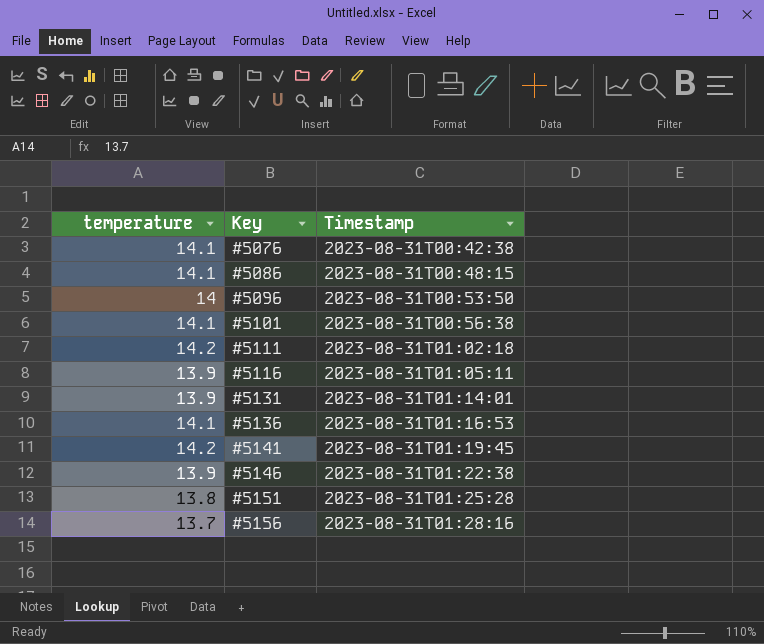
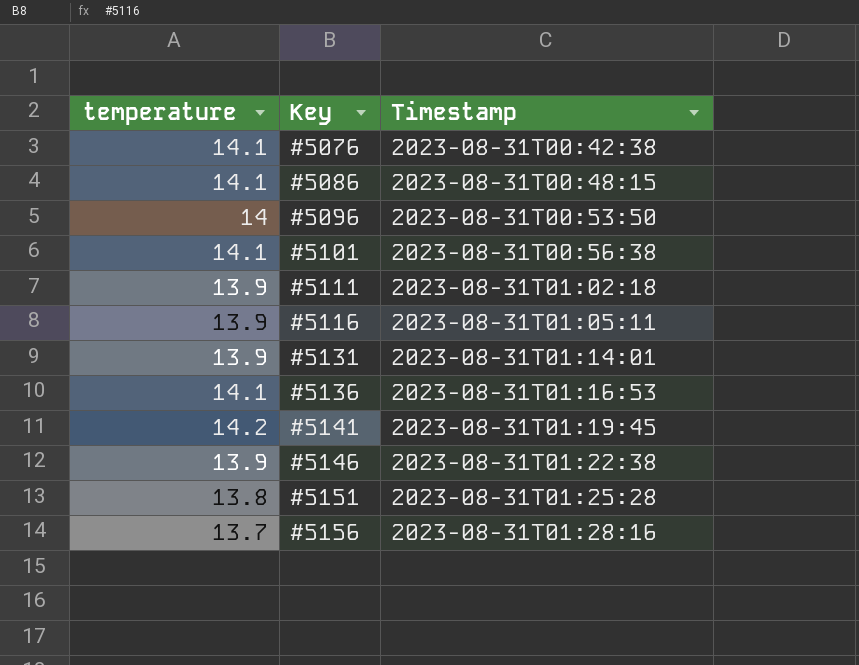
#5111 | temperature: 14.2 -> 13.9

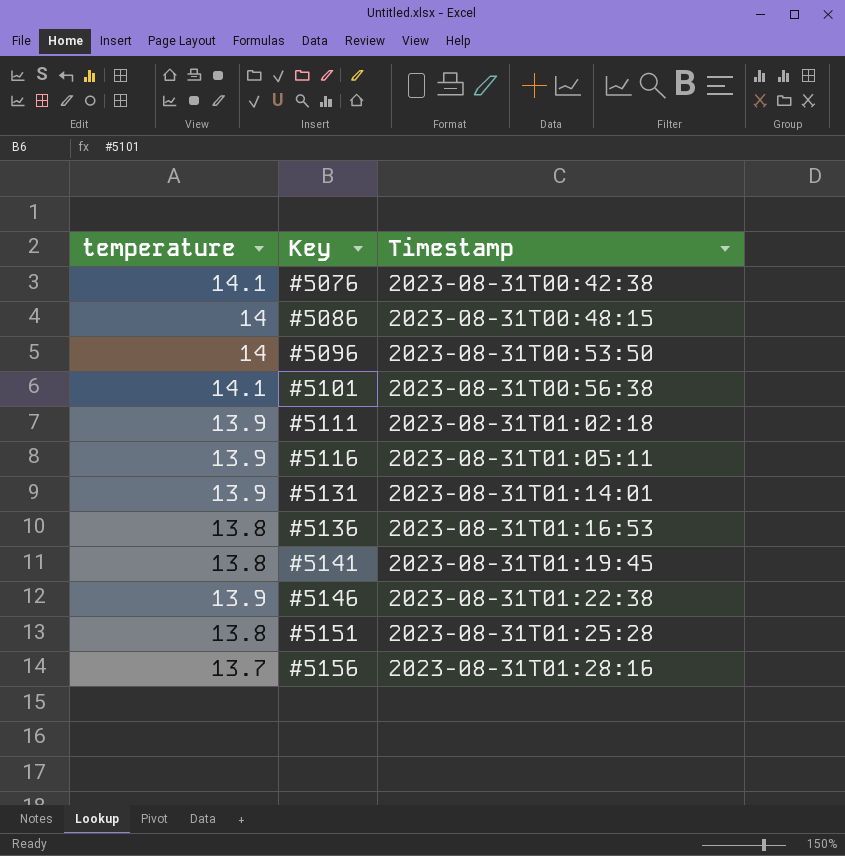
#5086 | temperature: 14.1 -> 14
#5136 | temperature: 14.1 -> 13.8
#5141 | temperature: 14.2 -> 13.8

